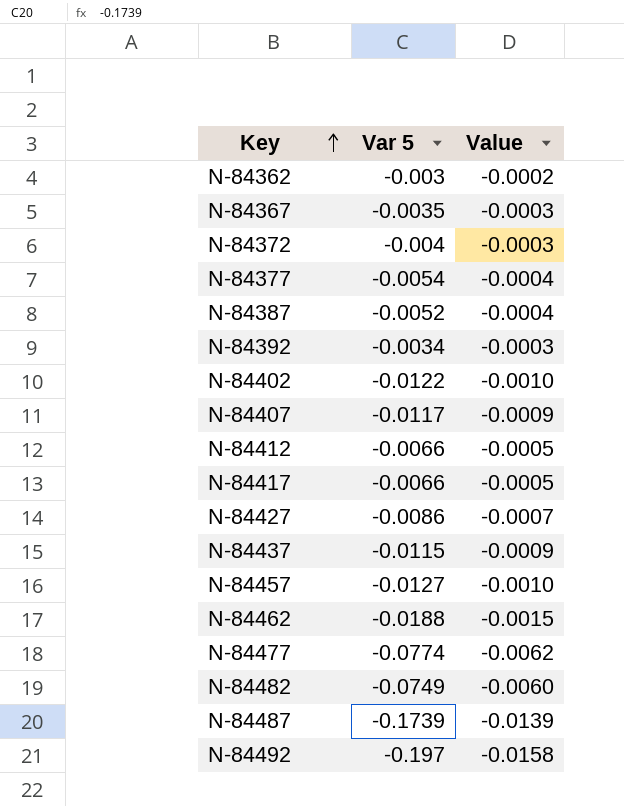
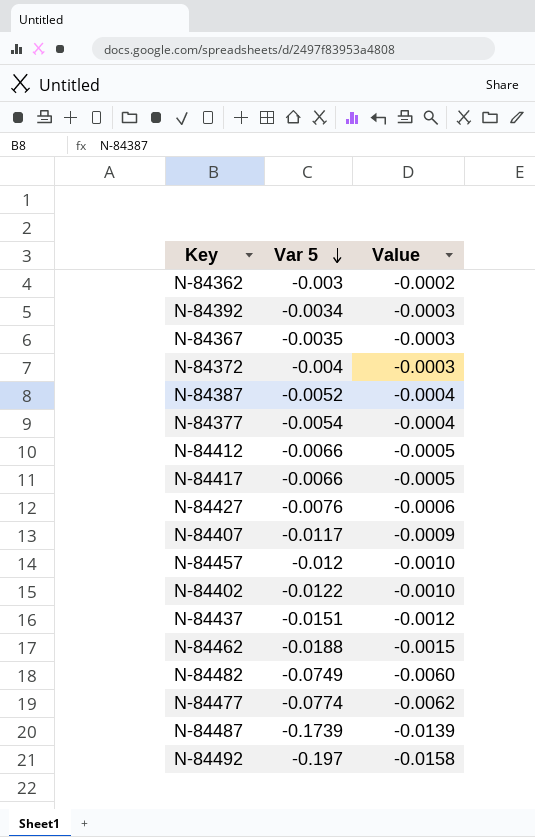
row order: Key ascending -> Var 5 descending
N-84427 | Var 5: -0.0086 -> -0.0076
N-84427 | Value: -0.0007 -> -0.0006
N-84457 | Var 5: -0.0127 -> -0.012
N-84437 | Var 5: -0.0115 -> -0.0151
N-84437 | Value: -0.0009 -> -0.0012

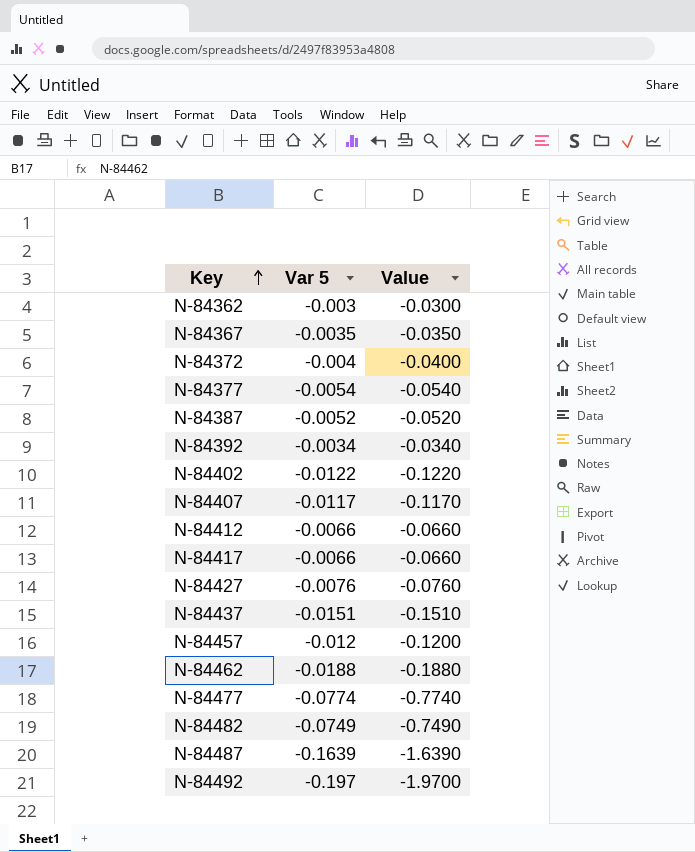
row order: Var 5 descending -> Key ascending
column Value | formula: [Var 5] * 0.08 -> [Var 5] * 10
N-84487 | Var 5: -0.1739 -> -0.1639

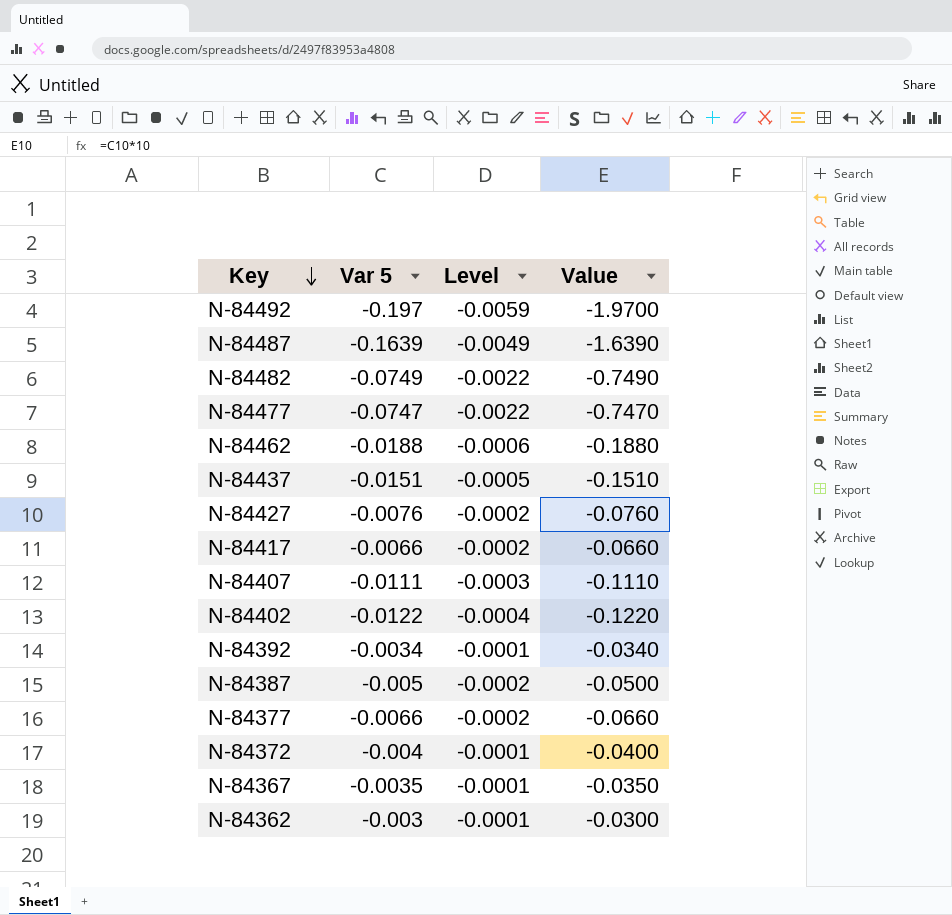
row order: Key ascending -> Key descending
column Level | formula: none -> [Var 5] * 0.03
row N-84412: -0.0066 | -0.0660 -> none
row N-84457: -0.012 | -0.1200 -> none
N-84477 | Var 5: -0.0774 -> -0.0747
N-84477 | Value: -0.7740 -> -0.7470
N-84407 | Var 5: -0.0117 -> -0.0111
N-84407 | Value: -0.1170 -> -0.1110
N-84387 | Var 5: -0.0052 -> -0.005
N-84387 | Value: -0.0520 -> -0.0500
N-84377 | Var 5: -0.0054 -> -0.0066
N-84377 | Value: -0.0540 -> -0.0660

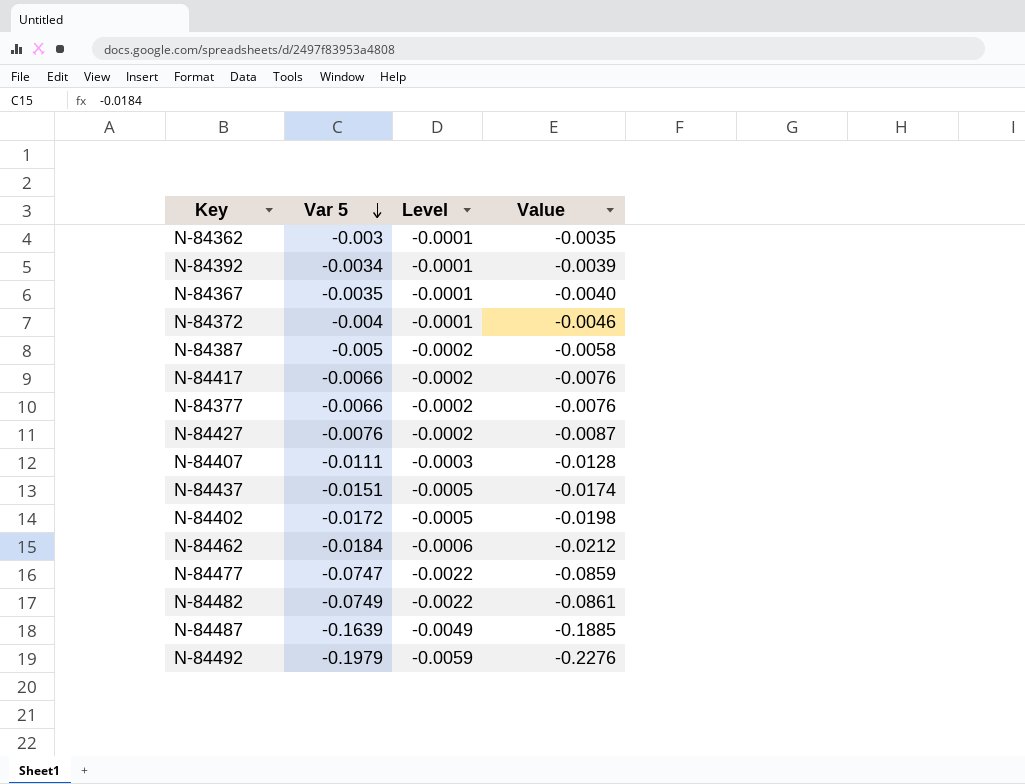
row order: Key descending -> Var 5 descending
column Value | formula: [Var 5] * 10 -> [Var 5] * 1.15
N-84402 | Var 5: -0.0122 -> -0.0172
N-84402 | Level: -0.0004 -> -0.0005
N-84462 | Var 5: -0.0188 -> -0.0184
N-84492 | Var 5: -0.197 -> -0.1979

